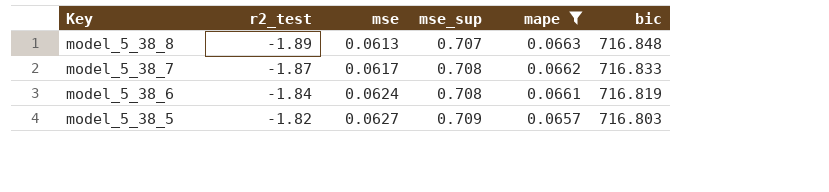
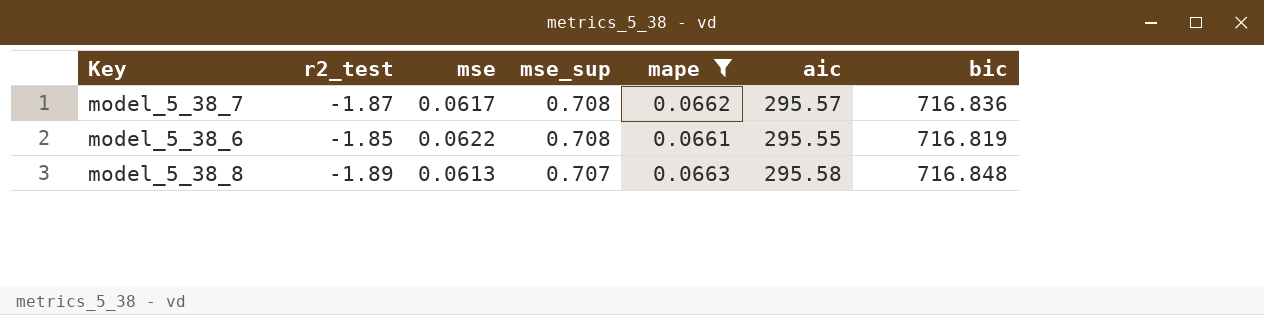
row order: Key descending -> mse_sup descending
column aic | position: none -> 6
row model_5_38_5: -1.82 | 0.0627 | 0.709 | 0.0657 | 716.803 -> none
model_5_38_7 | bic: 716.833 -> 716.836
model_5_38_6 | r2_test: -1.84 -> -1.85
model_5_38_6 | mse: 0.0624 -> 0.0622

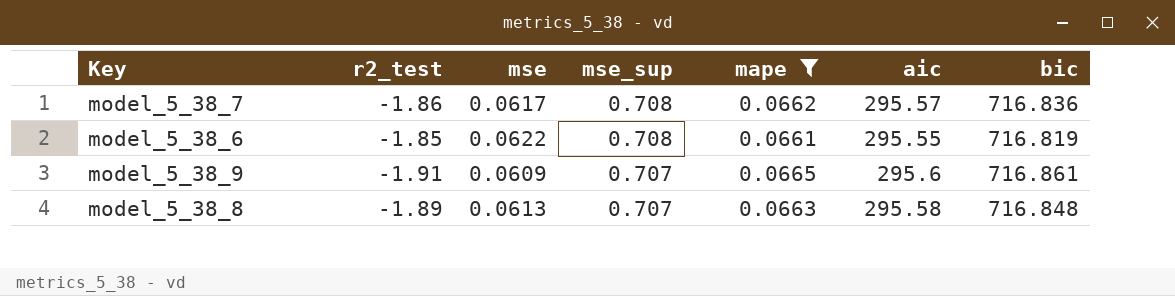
model_5_38_7 | r2_test: -1.87 -> -1.86
row model_5_38_9: none -> -1.91 | 0.0609 | 0.707 | 0.0665 | 295.6 | 716.861

